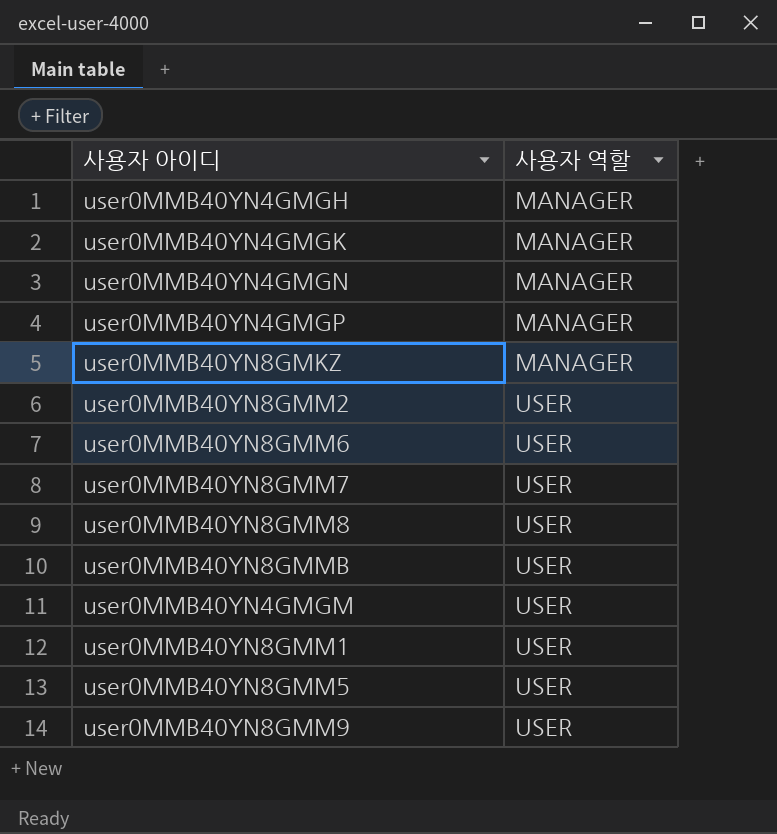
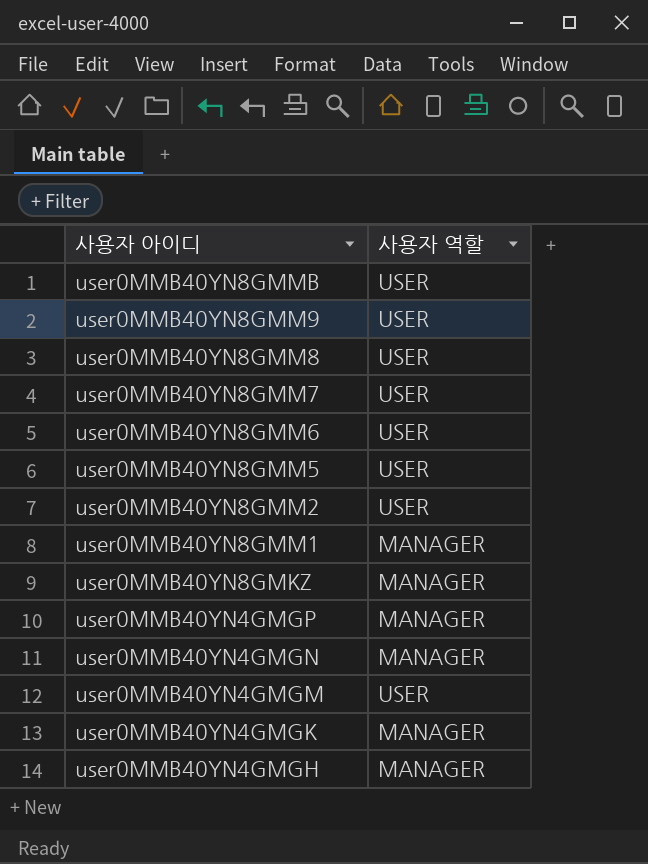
row order: 사용자 역할 ascending -> 사용자 아이디 descending
user0MMB40YN8GMM1 | 사용자 역할: USER -> MANAGER

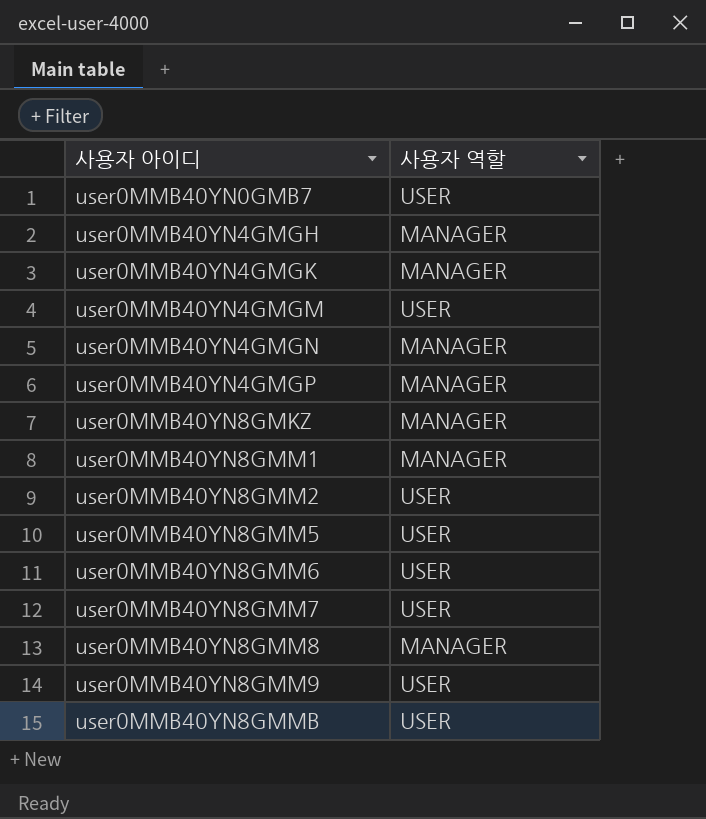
row order: 사용자 아이디 descending -> 사용자 아이디 ascending
row user0MMB40YN0GMB7: none -> USER
user0MMB40YN8GMM8 | 사용자 역할: USER -> MANAGER

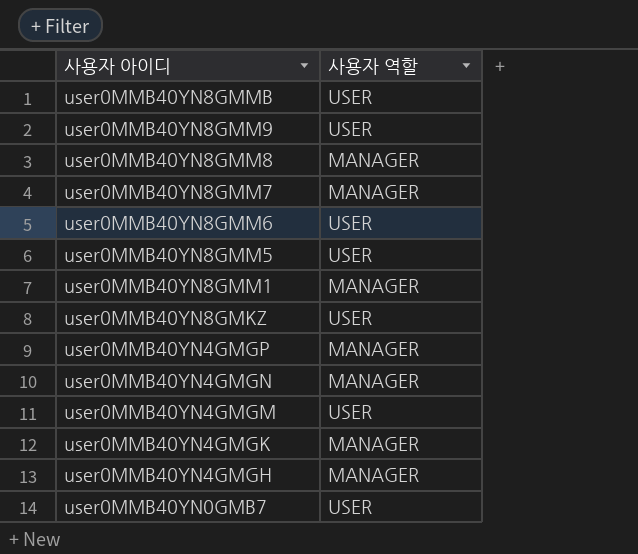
row order: 사용자 아이디 ascending -> 사용자 아이디 descending
row user0MMB40YN8GMM2: USER -> none
user0MMB40YN8GMM7 | 사용자 역할: USER -> MANAGER
user0MMB40YN8GMKZ | 사용자 역할: MANAGER -> USER

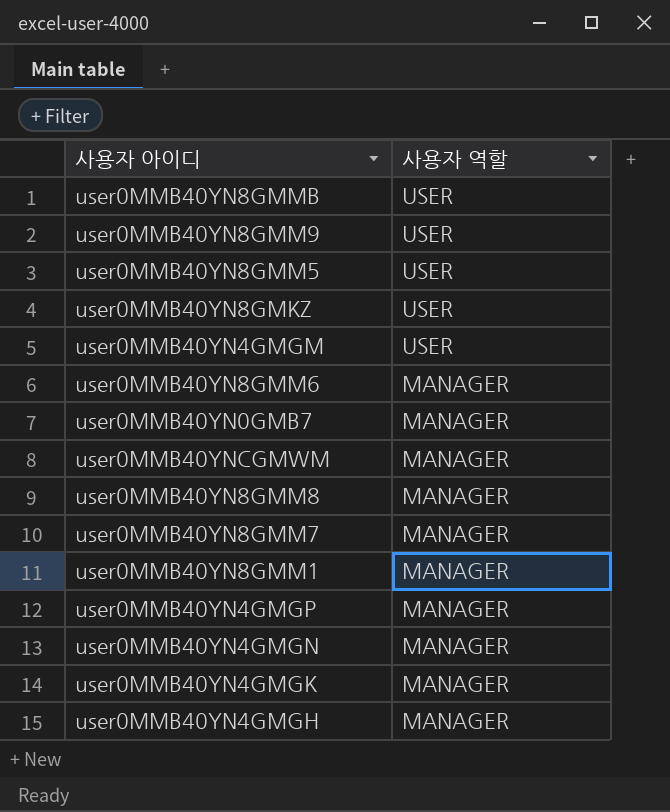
row order: 사용자 아이디 descending -> 사용자 역할 descending
user0MMB40YN8GMM6 | 사용자 역할: USER -> MANAGER
user0MMB40YN0GMB7 | 사용자 역할: USER -> MANAGER
row user0MMB40YNCGMWM: none -> MANAGER

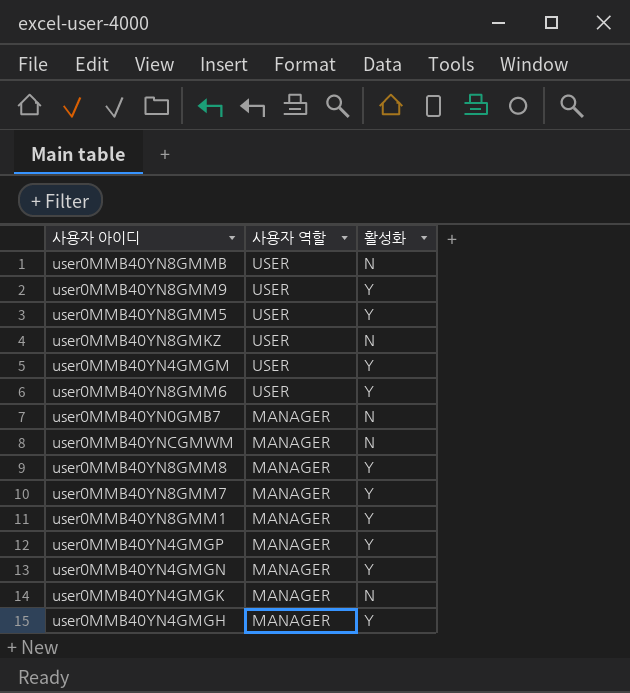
column 활성화 | position: none -> 3
user0MMB40YN8GMM6 | 사용자 역할: MANAGER -> USER

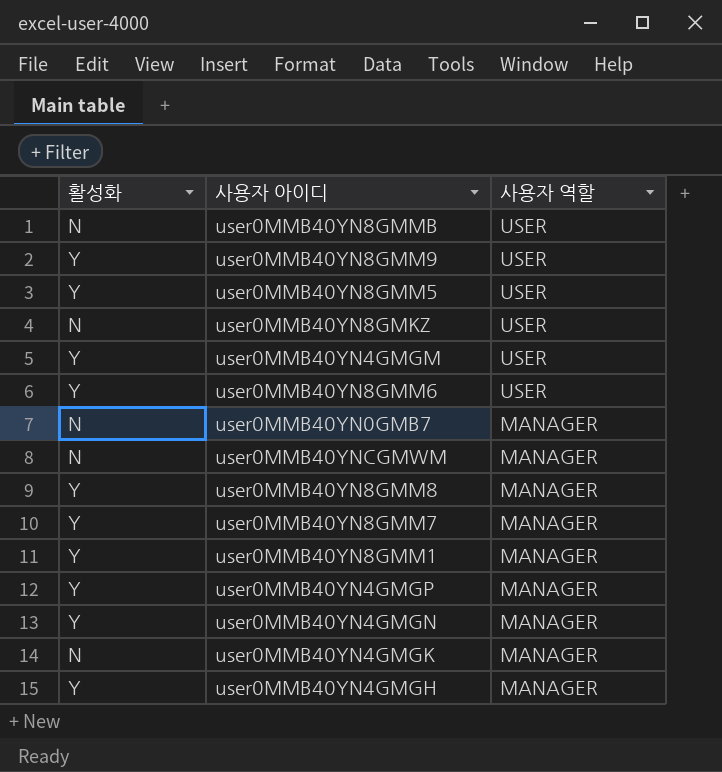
column 활성화 | position: 3 -> 1

